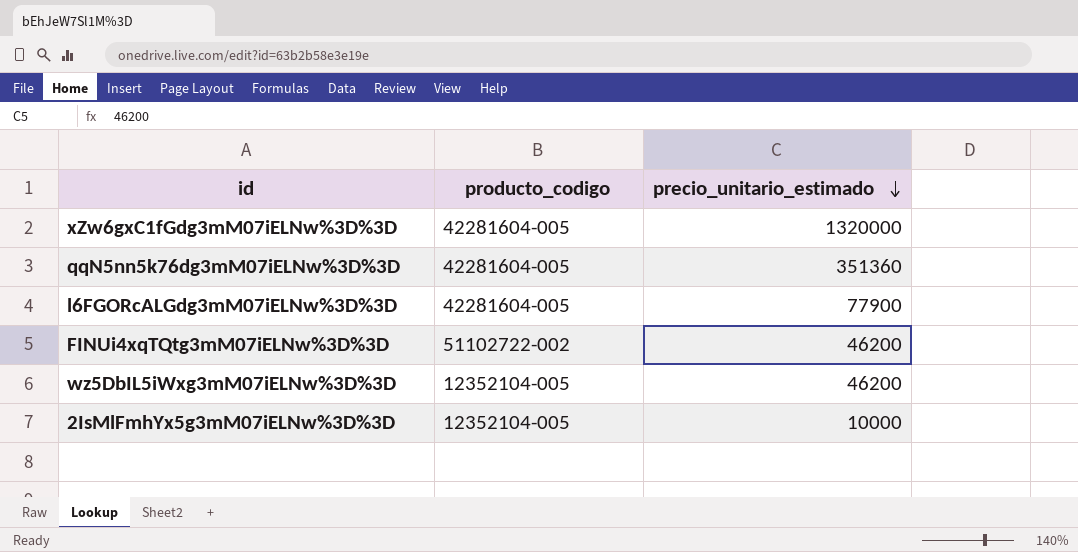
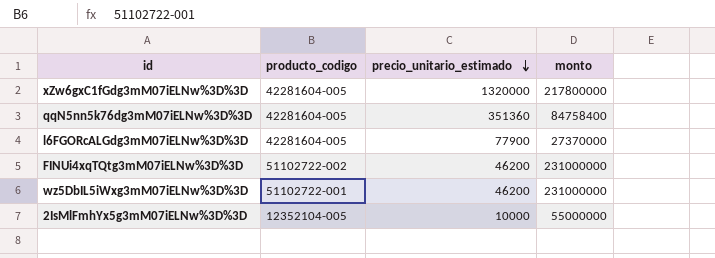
column monto | position: none -> 4
wz5DbIL5iWxg3mM07iELNw%3D%3D | producto_codigo: 12352104-005 -> 51102722-001

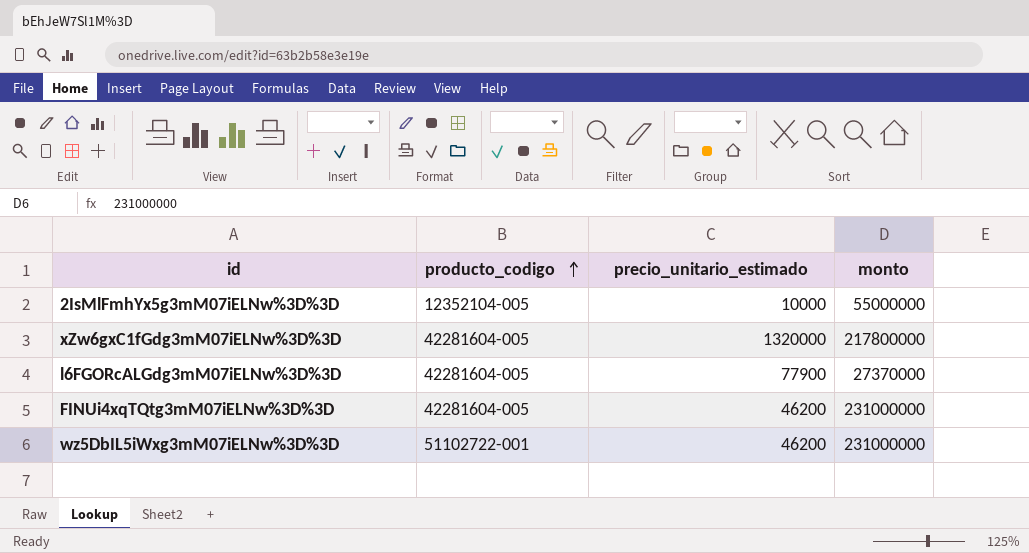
row order: precio_unitario_estimado descending -> producto_codigo ascending
row qqN5nn5k76dg3mM07iELNw%3D%3D: 42281604-005 | 351360 | 84758400 -> none
FINUi4xqTQtg3mM07iELNw%3D%3D | producto_codigo: 51102722-002 -> 42281604-005

